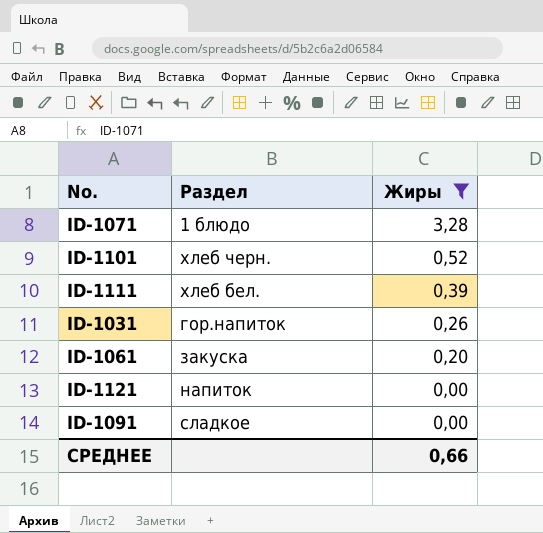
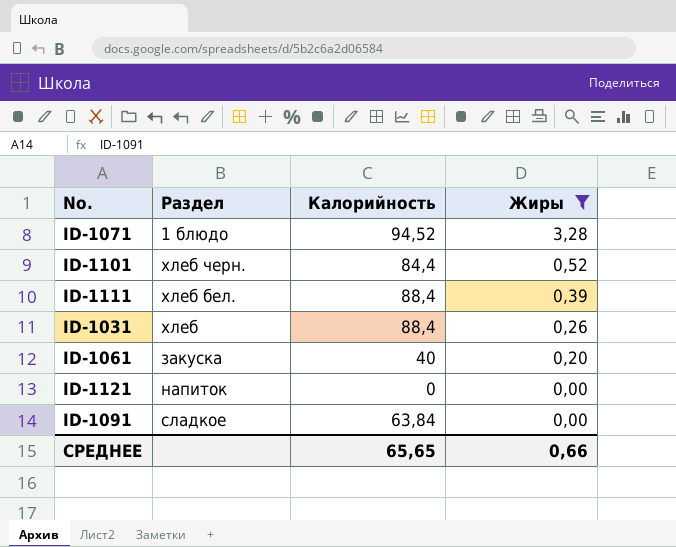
column Калорийность | position: none -> 3
ID-1031 | Раздел: гор.напиток -> хлеб

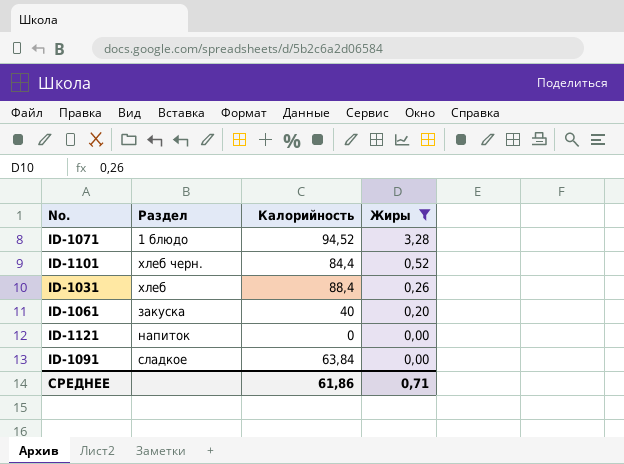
row ID-1111: хлеб бел. | 88,4 | 0,39 -> none
СРЕДНЕЕ | Калорийность: 65,65 -> 61,86
СРЕДНЕЕ | Жиры: 0,66 -> 0,71

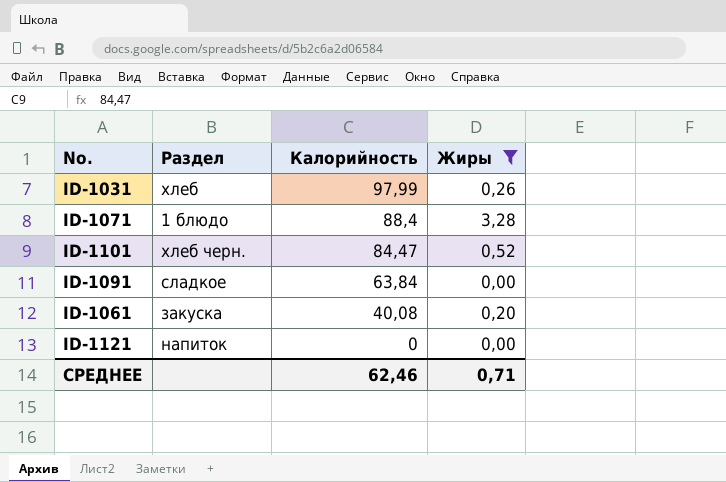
row order: Жиры descending -> Калорийность descending
ID-1031 | Калорийность: 88,4 -> 97,99
ID-1071 | Калорийность: 94,52 -> 88,4
ID-1101 | Калорийность: 84,4 -> 84,47
ID-1061 | Калорийность: 40 -> 40,08
СРЕДНЕЕ | Калорийность: 61,86 -> 62,46

